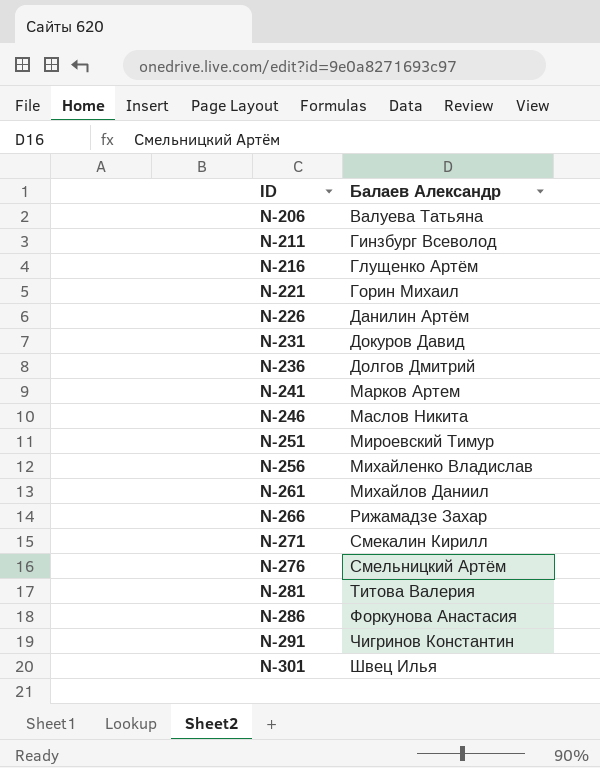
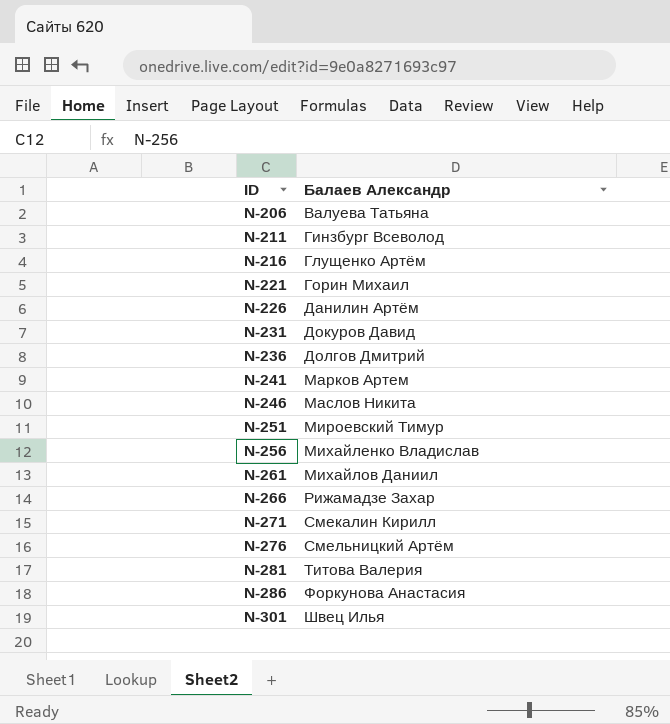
row N-291: Чигринов Константин -> none

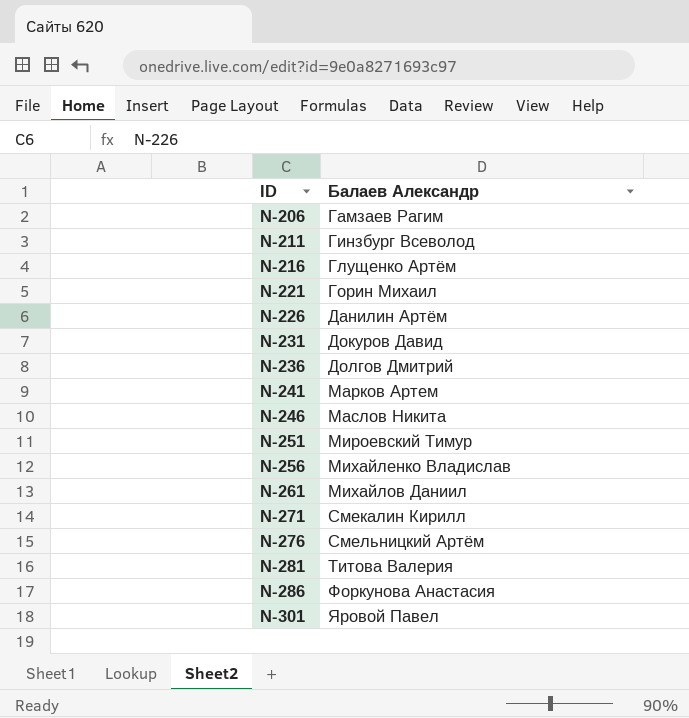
row N-266: Рижамадзе Захар -> none
N-206 | Балаев Александр: Валуева Татьяна -> Гамзаев Рагим
N-301 | Балаев Александр: Швец Илья -> Яровой Павел

